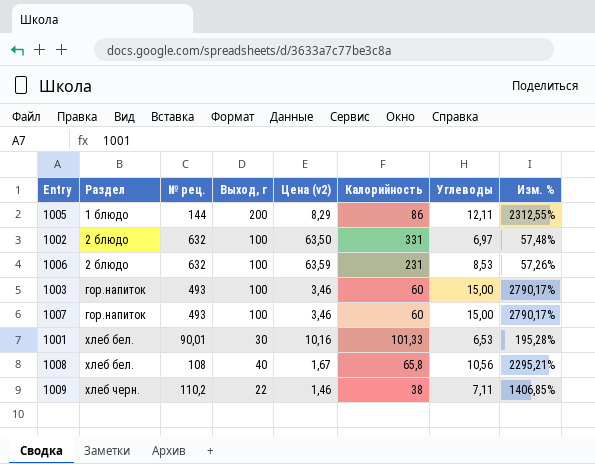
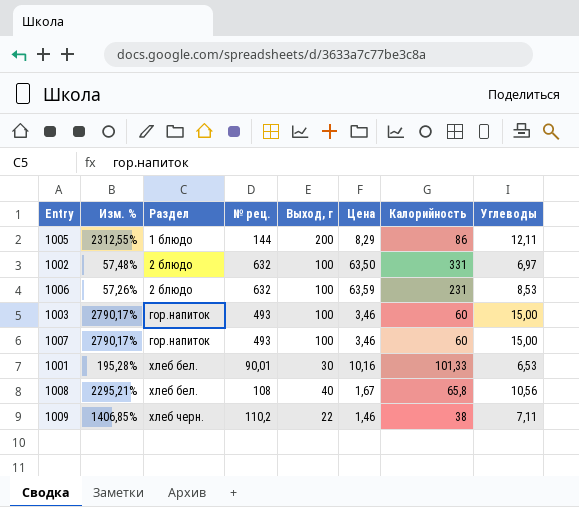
column Изм. % | position: 8 -> 2
column name: Цена (v2) -> Цена

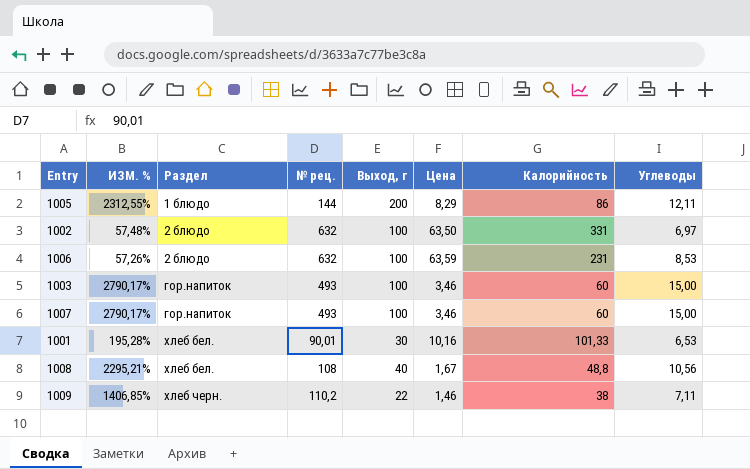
column name: Изм. % -> ИЗМ. %
1008 | Калорийность: 65,8 -> 48,8

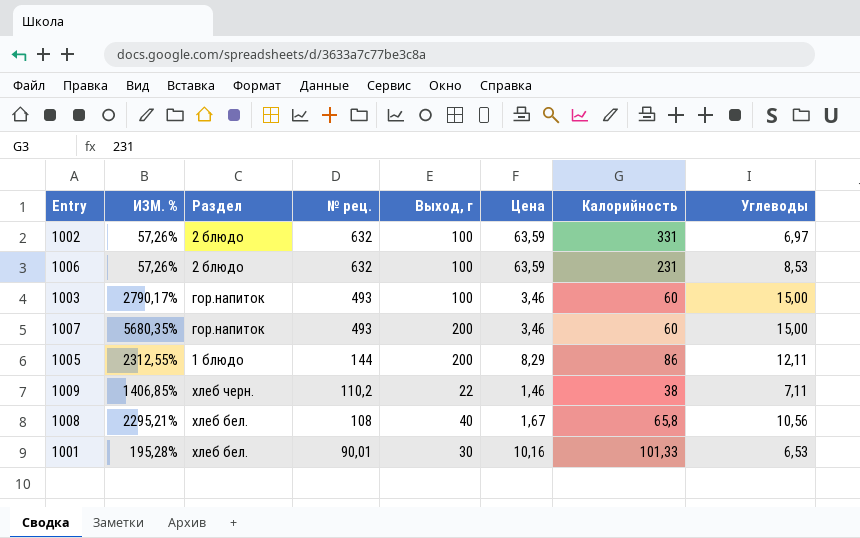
row order: Раздел ascending -> № рец. descending
1002 | ИЗМ. %: 57,48% -> 57,26%
1002 | Цена: 63,50 -> 63,59
1007 | ИЗМ. %: 2790,17% -> 5680,35%
1007 | Выход, г: 100 -> 200
1008 | Калорийность: 48,8 -> 65,8

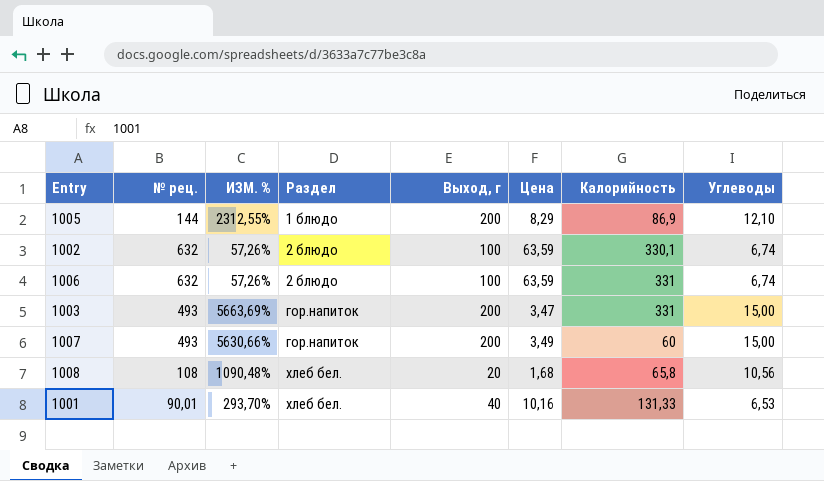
row order: № рец. descending -> Раздел ascending
column № рец. | position: 4 -> 2
row 1009: 1406,85% | хлеб черн. | 110,2 | 22 | 1,46 | 38 | 7,11 -> none
1005 | Калорийность: 86 -> 86,9
1005 | Углеводы: 12,11 -> 12,10
1002 | Калорийность: 331 -> 330,1
1002 | Углеводы: 6,97 -> 6,74
1006 | Калорийность: 231 -> 331
1006 | Углеводы: 8,53 -> 6,74
1003 | ИЗМ. %: 2790,17% -> 5663,69%
1003 | Выход, г: 100 -> 200
1003 | Цена: 3,46 -> 3,47
1003 | Калорийность: 60 -> 331
1007 | ИЗМ. %: 5680,35% -> 5630,66%
1007 | Цена: 3,46 -> 3,49
1008 | ИЗМ. %: 2295,21% -> 1090,48%
1008 | Выход, г: 40 -> 20
1008 | Цена: 1,67 -> 1,68
1001 | ИЗМ. %: 195,28% -> 293,70%
1001 | Выход, г: 30 -> 40
1001 | Калорийность: 101,33 -> 131,33

